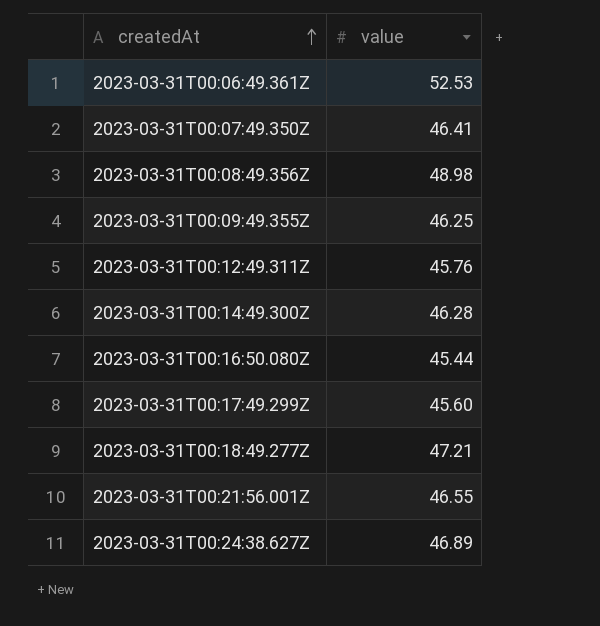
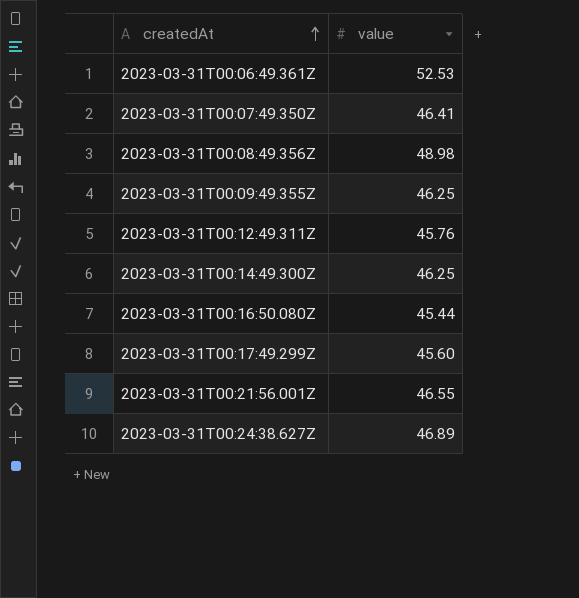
row 2023-03-31T00:18:49.277Z: 47.21 -> none
2023-03-31T00:14:49.300Z | value: 46.28 -> 46.25

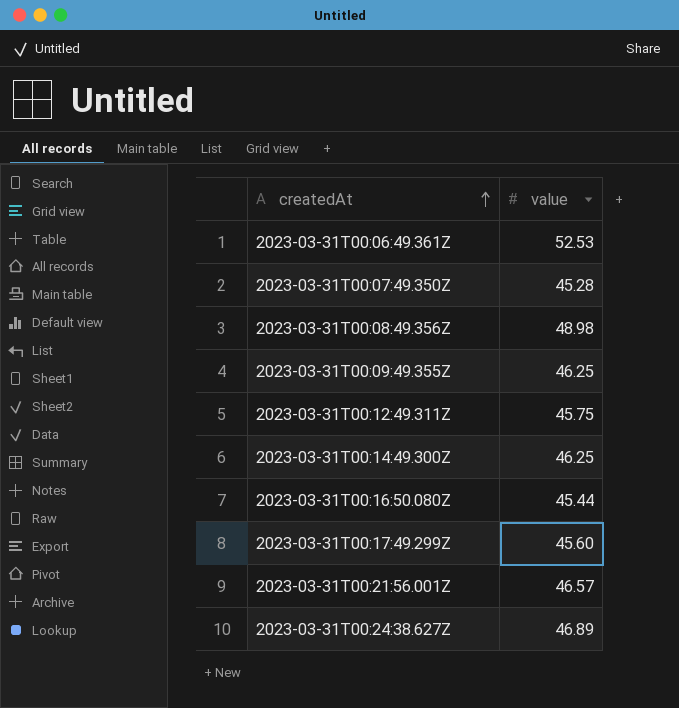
2023-03-31T00:07:49.350Z | value: 46.41 -> 45.28
2023-03-31T00:12:49.311Z | value: 45.76 -> 45.75
2023-03-31T00:21:56.001Z | value: 46.55 -> 46.57

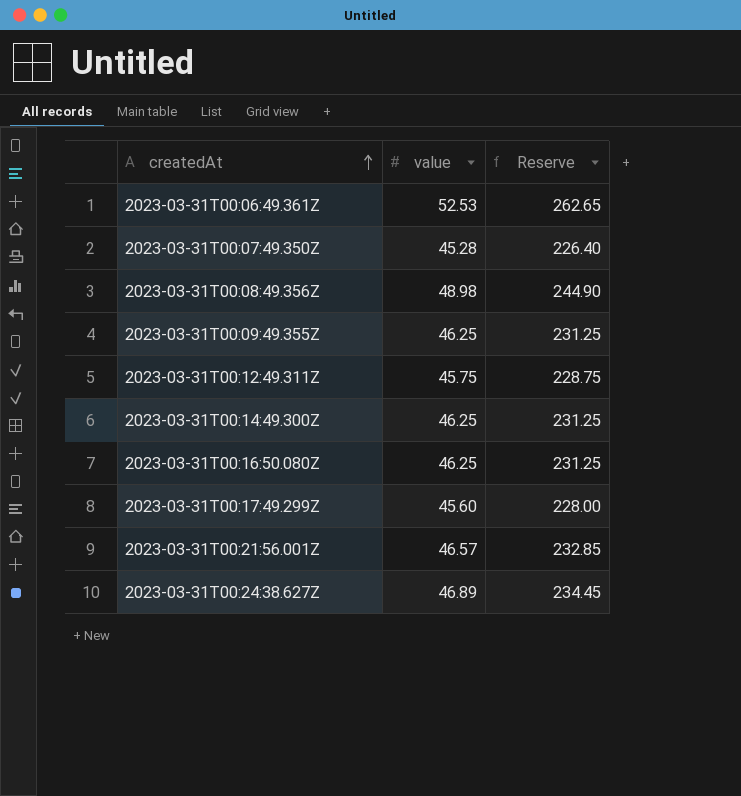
column Reserve | formula: none -> [value] * 5
2023-03-31T00:16:50.080Z | value: 45.44 -> 46.25

